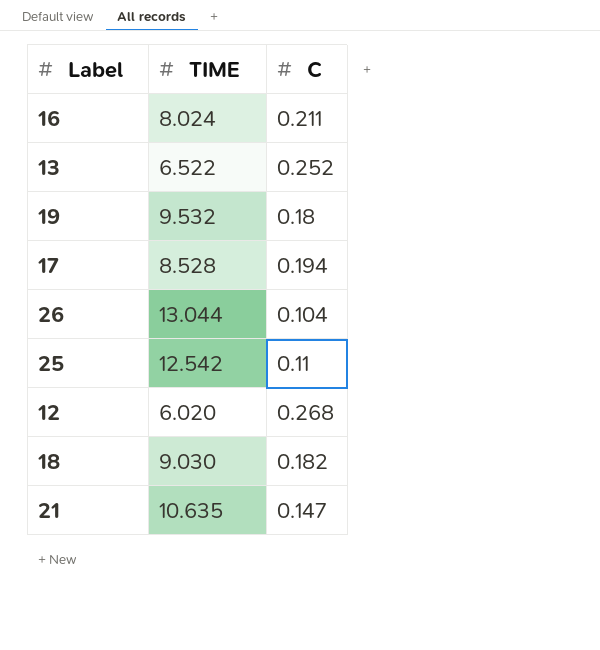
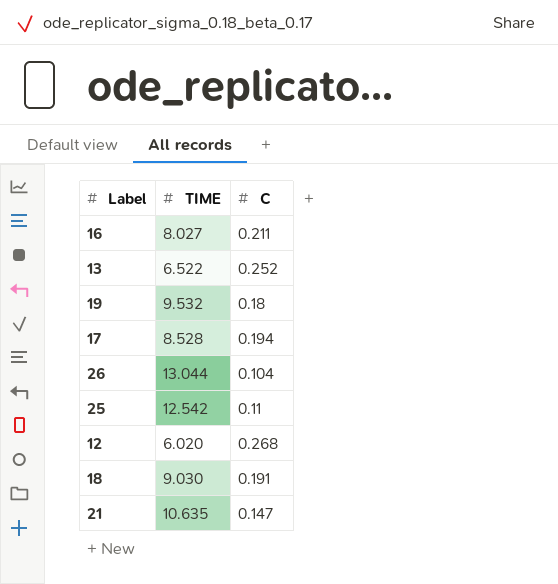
16 | TIME: 8.024 -> 8.027
18 | C: 0.182 -> 0.191

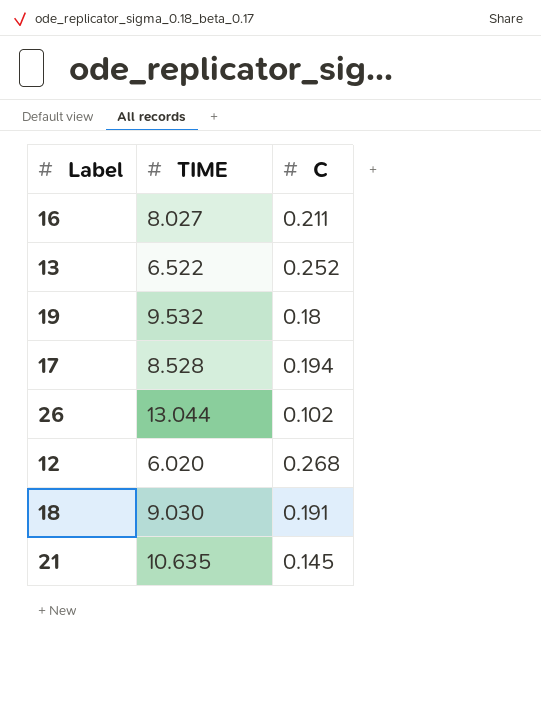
row 25: 12.542 | 0.11 -> none
26 | C: 0.104 -> 0.102
21 | C: 0.147 -> 0.145

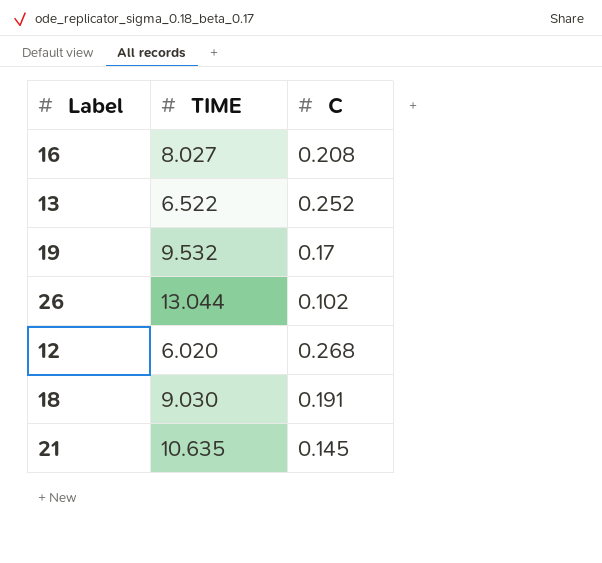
row 17: 8.528 | 0.194 -> none
16 | C: 0.211 -> 0.208
19 | C: 0.18 -> 0.17

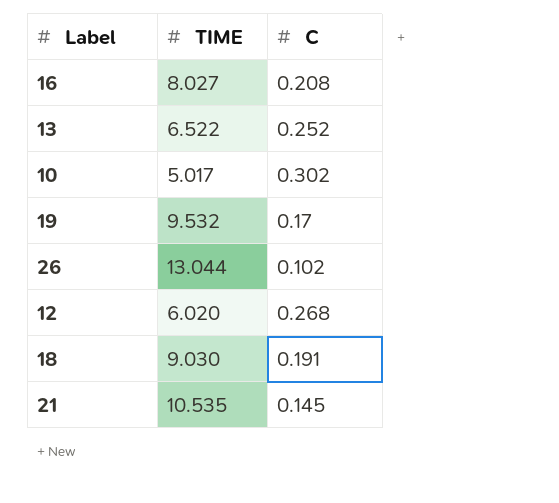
row 10: none -> 5.017 | 0.302
21 | TIME: 10.635 -> 10.535

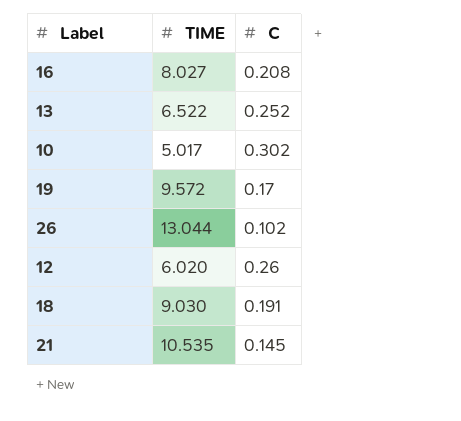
19 | TIME: 9.532 -> 9.572
12 | C: 0.268 -> 0.26

